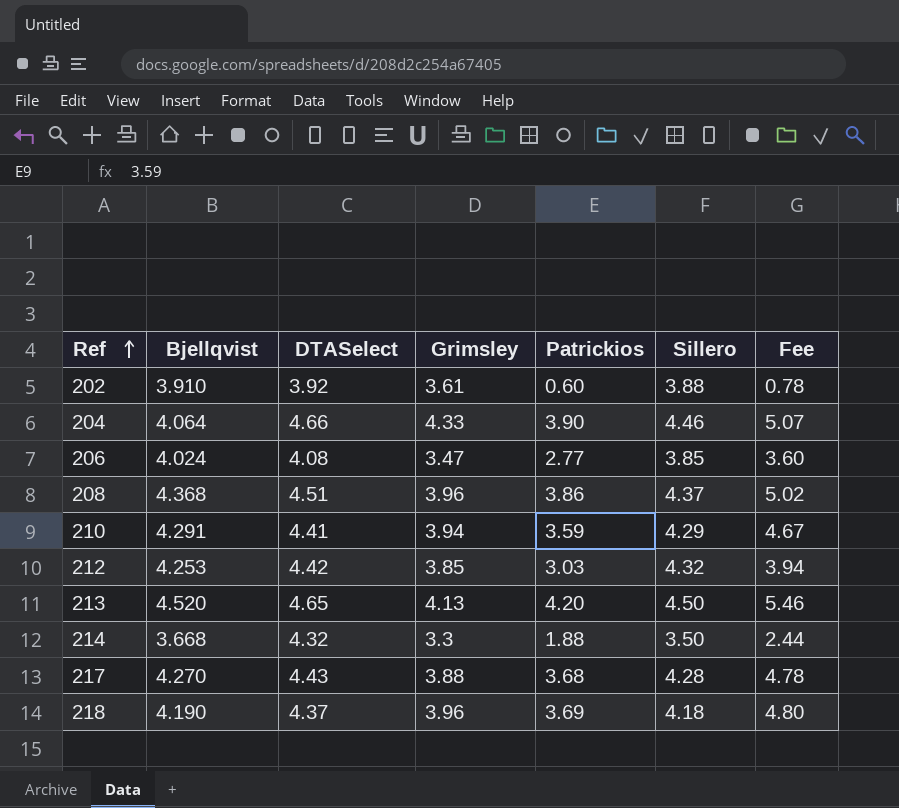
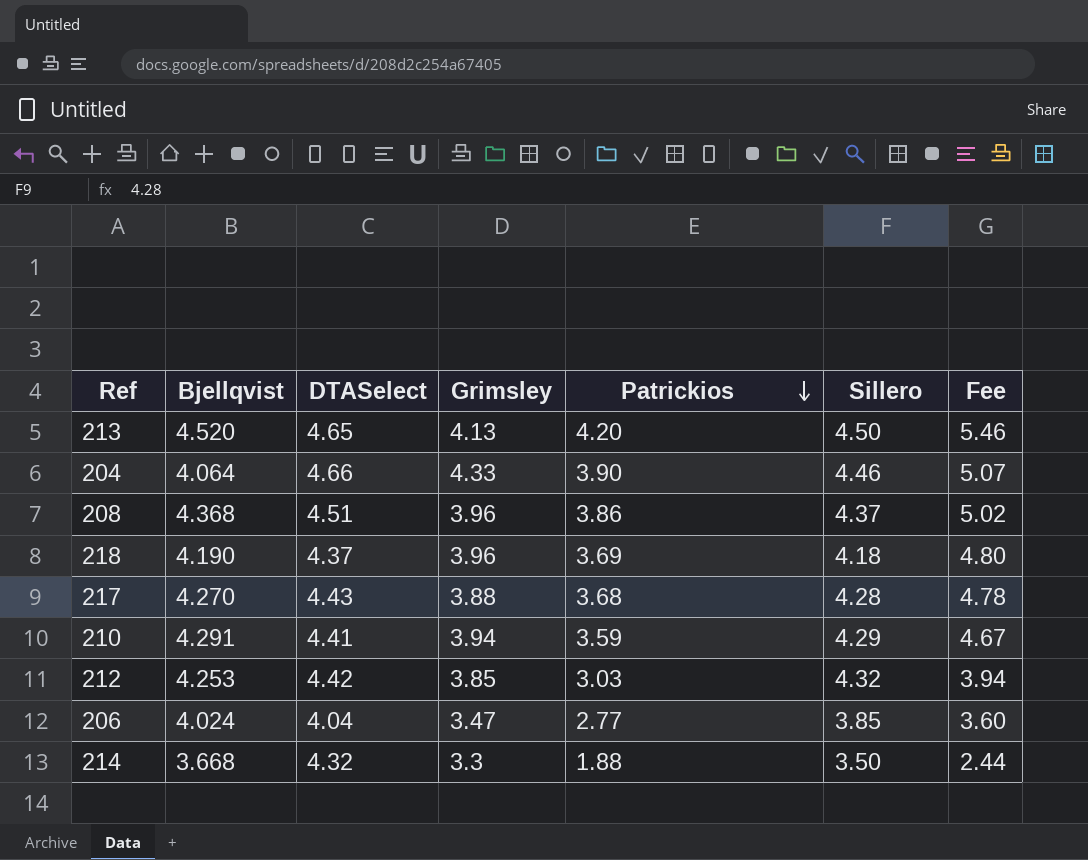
row order: Ref ascending -> Patrickios descending
row 202: 3.910 | 3.92 | 3.61 | 0.60 | 3.88 | 0.78 -> none
206 | DTASelect: 4.08 -> 4.04

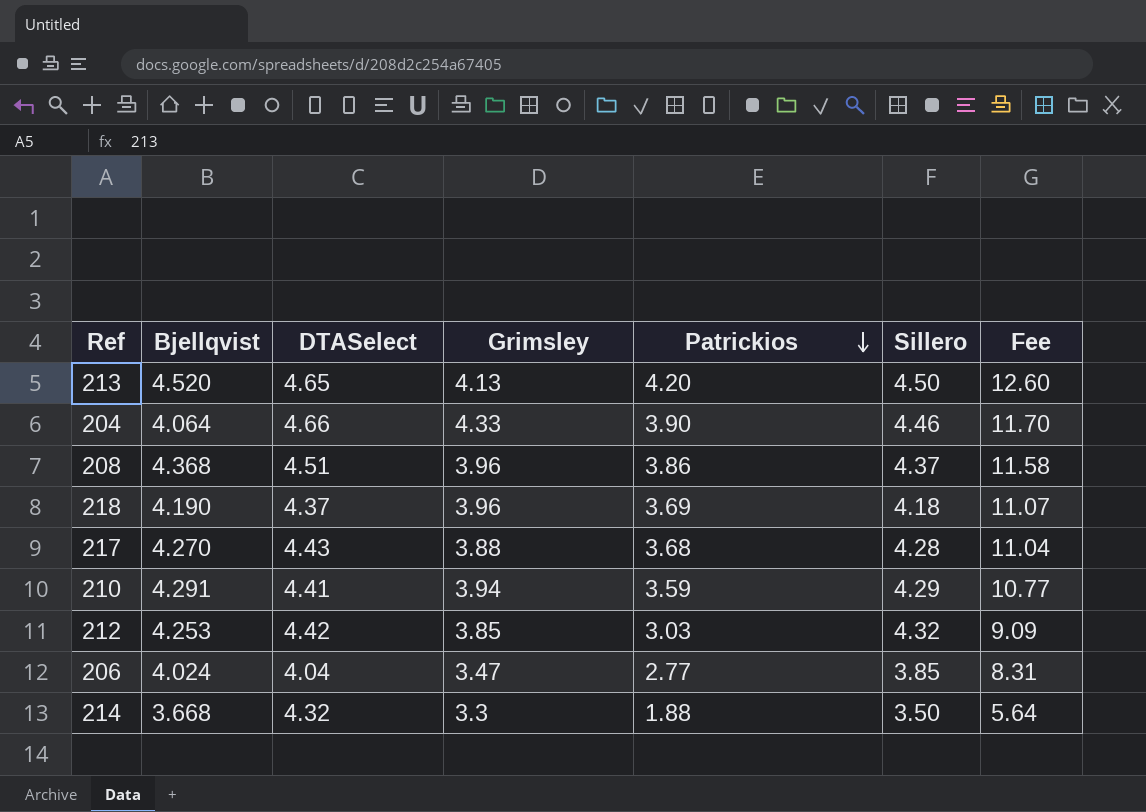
column Fee | formula: [Patrickios] * 1.3 -> [Patrickios] * 3

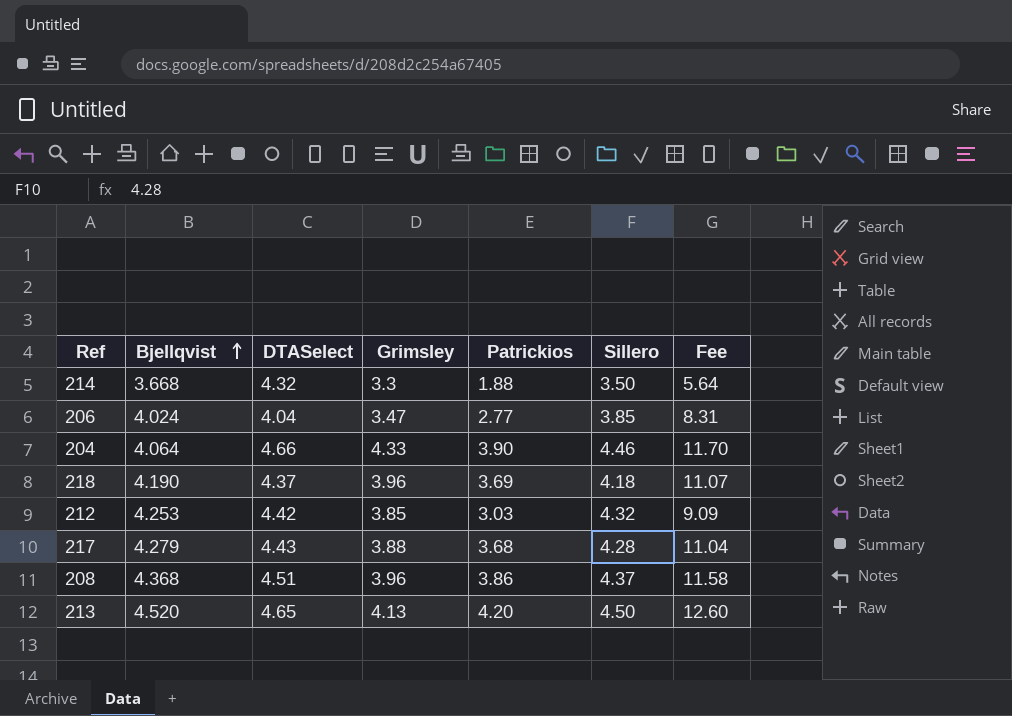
row order: Patrickios descending -> Bjellqvist ascending
row 210: 4.291 | 4.41 | 3.94 | 3.59 | 4.29 | 10.77 -> none
217 | Bjellqvist: 4.270 -> 4.279

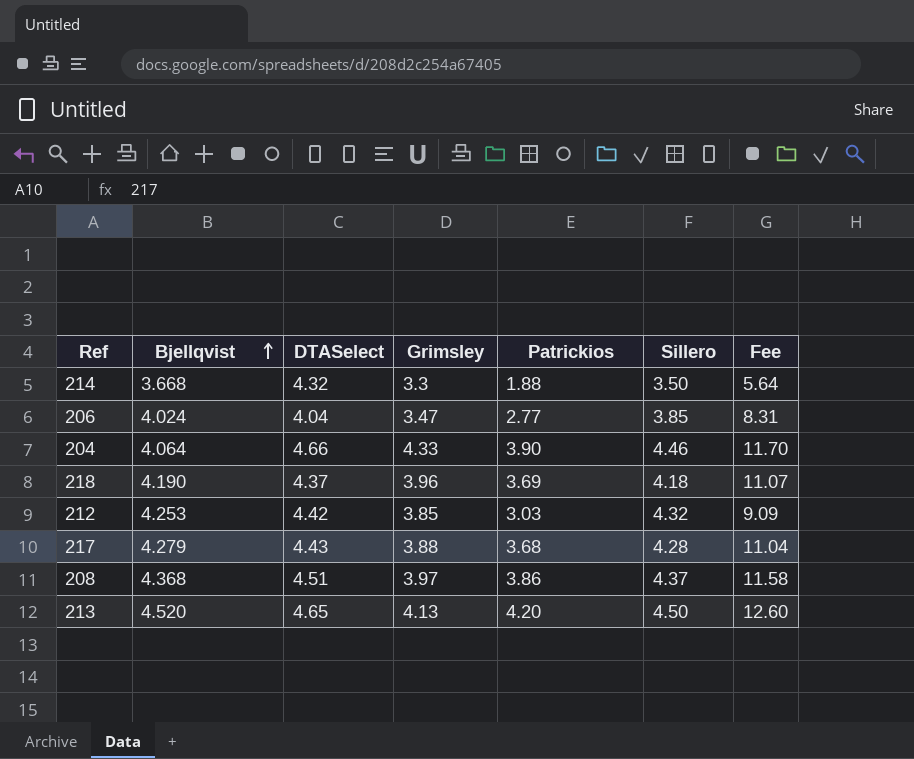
208 | Grimsley: 3.96 -> 3.97

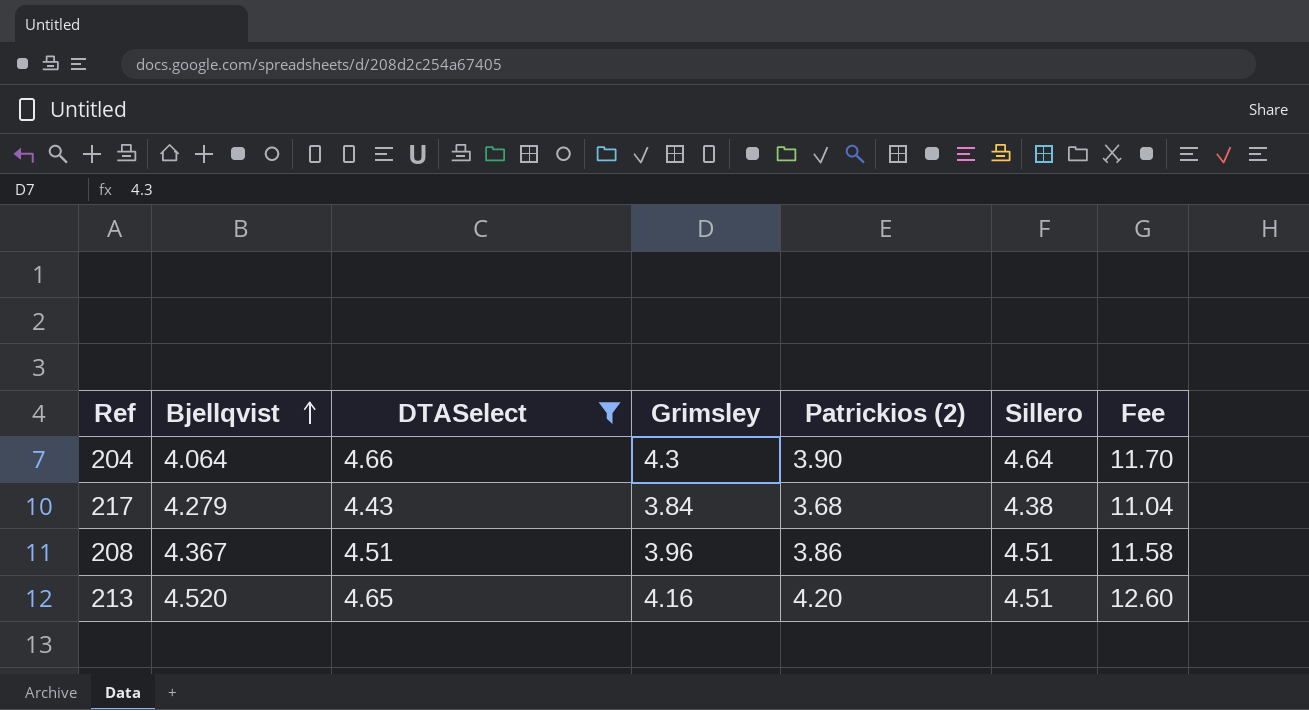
filter: none -> DTASelect >= 4.43
column name: Patrickios -> Patrickios (2)
204 | Grimsley: 4.33 -> 4.3
204 | Sillero: 4.46 -> 4.64
217 | Grimsley: 3.88 -> 3.84
217 | Sillero: 4.28 -> 4.38
208 | Bjellqvist: 4.368 -> 4.367
208 | Grimsley: 3.97 -> 3.96
208 | Sillero: 4.37 -> 4.51
213 | Grimsley: 4.13 -> 4.16
213 | Sillero: 4.50 -> 4.51

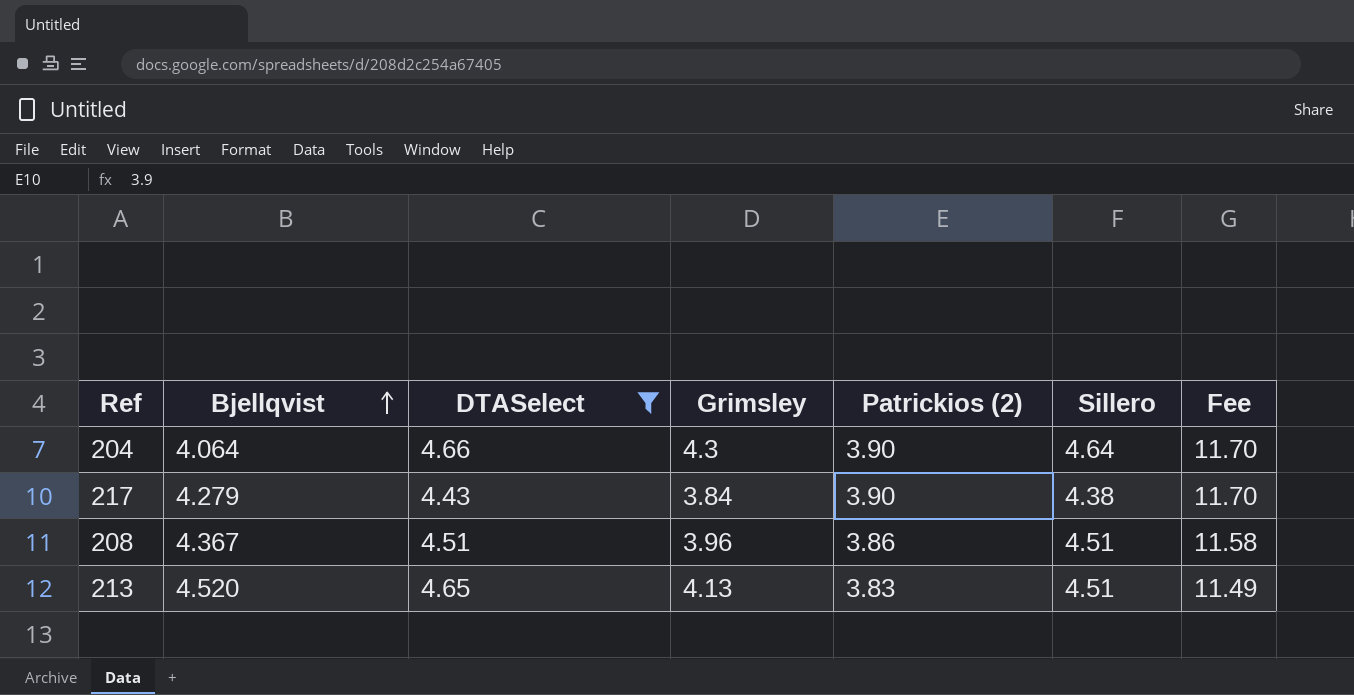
217 | Patrickios (2): 3.68 -> 3.90
217 | Fee: 11.04 -> 11.70
213 | Grimsley: 4.16 -> 4.13
213 | Patrickios (2): 4.20 -> 3.83
213 | Fee: 12.60 -> 11.49

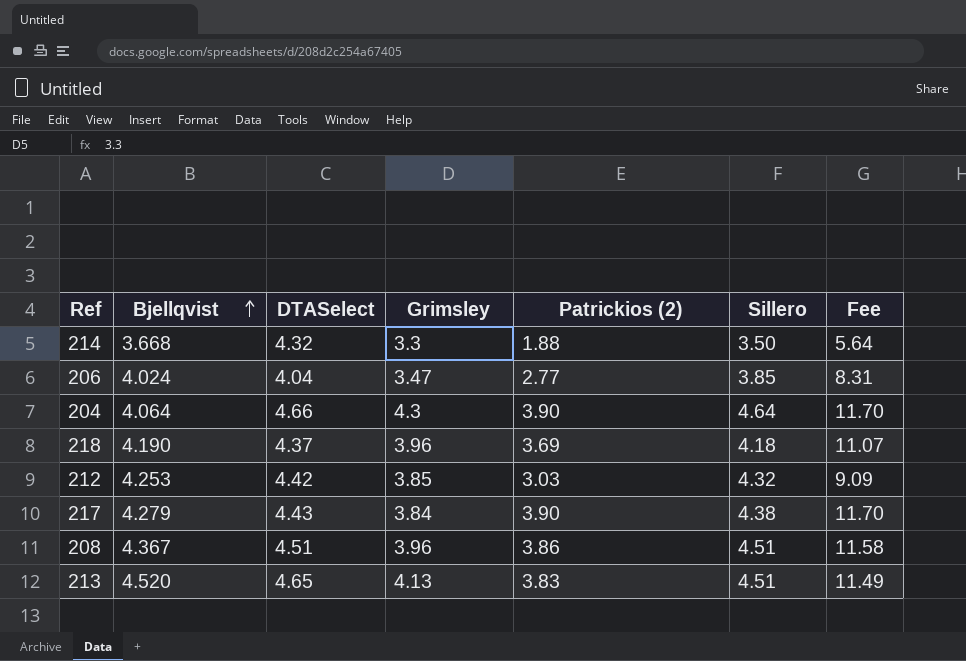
filter: DTASelect >= 4.43 -> none

